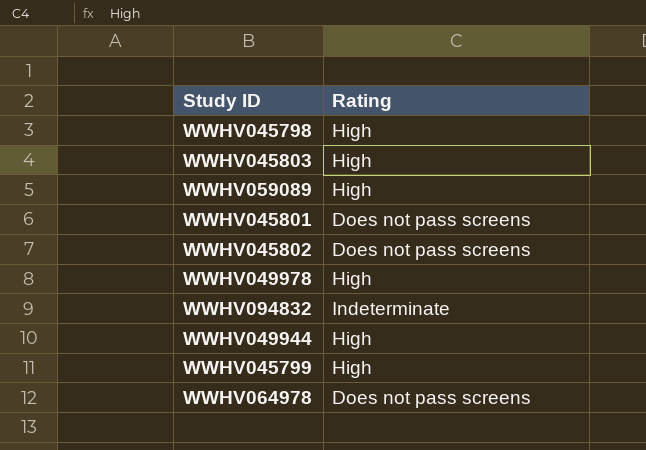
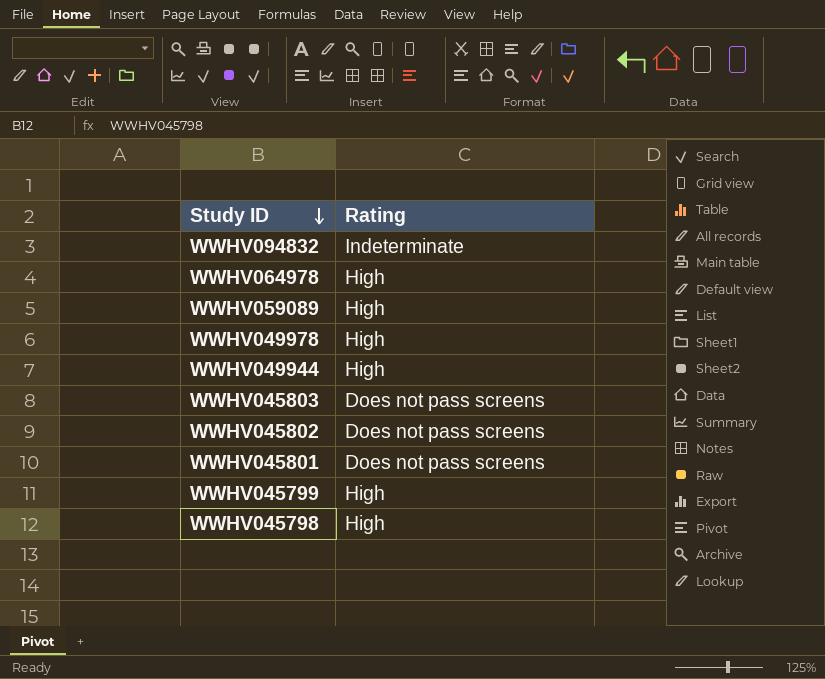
row order: none -> Study ID descending
WWHV064978 | Rating: Does not pass screens -> High
WWHV045803 | Rating: High -> Does not pass screens

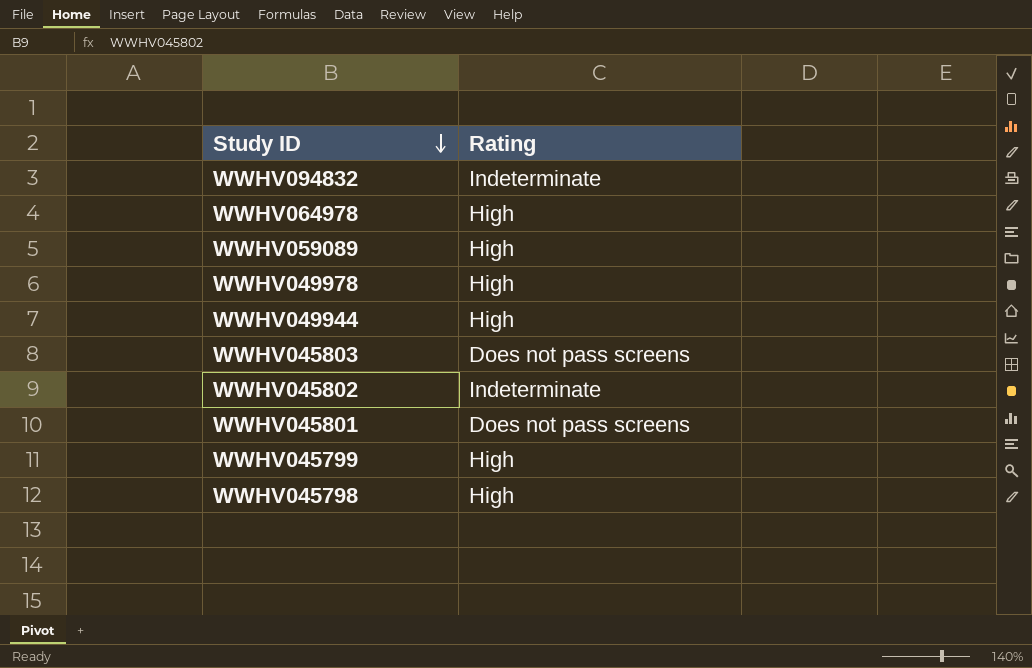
WWHV045802 | Rating: Does not pass screens -> Indeterminate

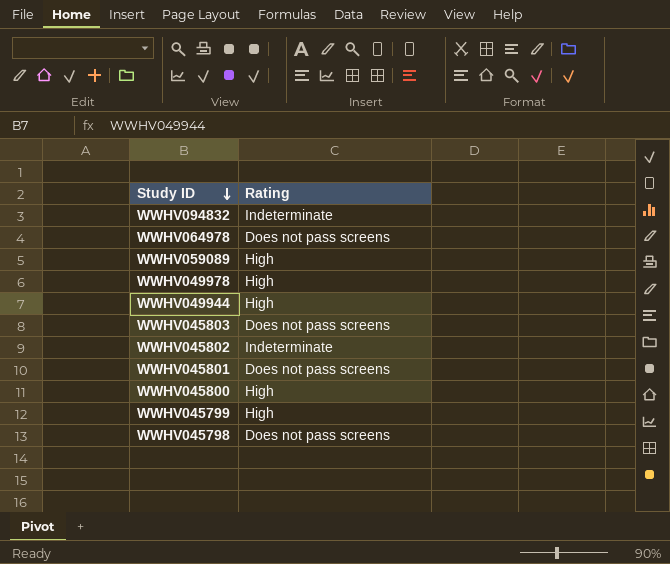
WWHV064978 | Rating: High -> Does not pass screens
row WWHV045800: none -> High
WWHV045798 | Rating: High -> Does not pass screens

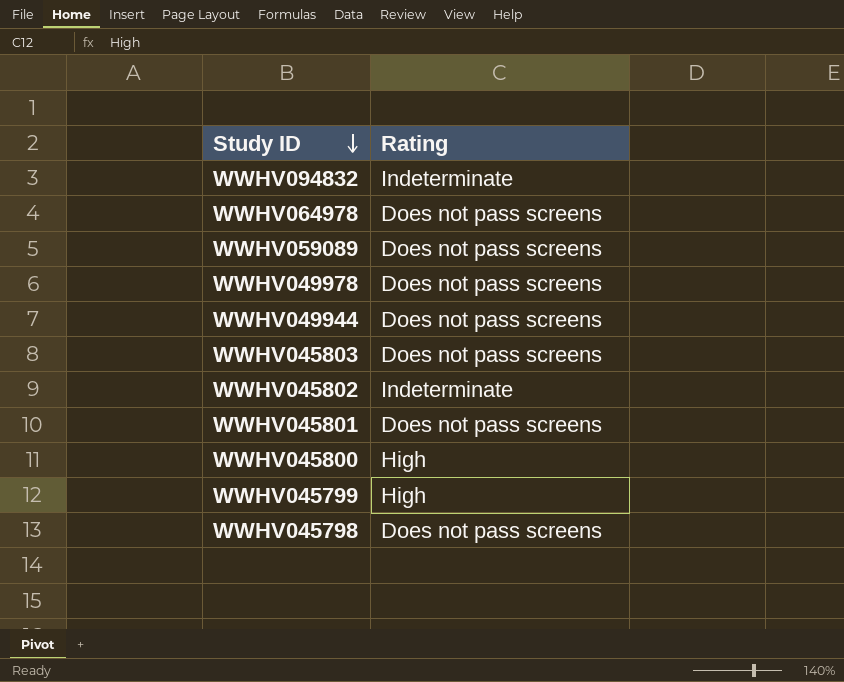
WWHV059089 | Rating: High -> Does not pass screens
WWHV049978 | Rating: High -> Does not pass screens
WWHV049944 | Rating: High -> Does not pass screens

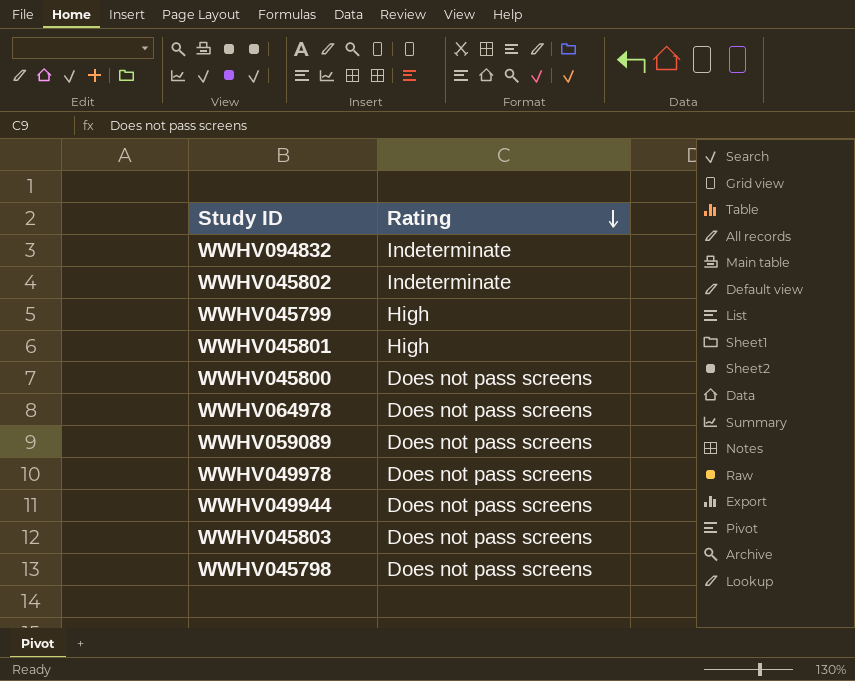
row order: Study ID descending -> Rating descending
WWHV045801 | Rating: Does not pass screens -> High
WWHV045800 | Rating: High -> Does not pass screens

